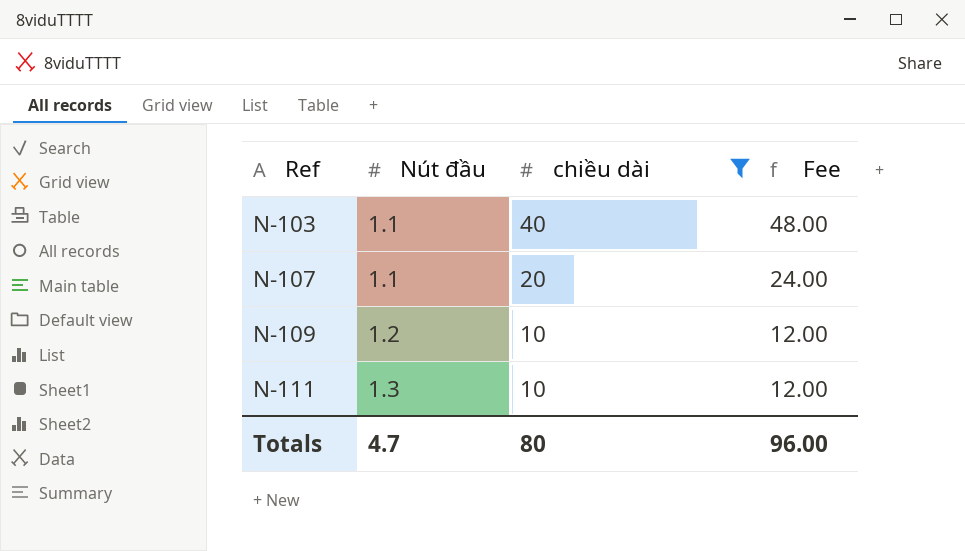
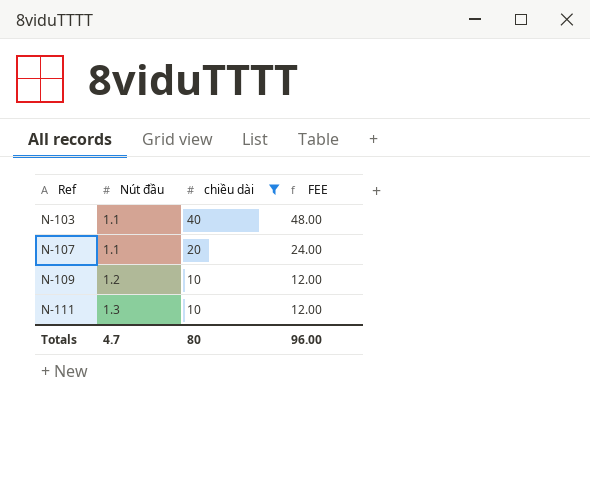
column name: Fee -> FEE

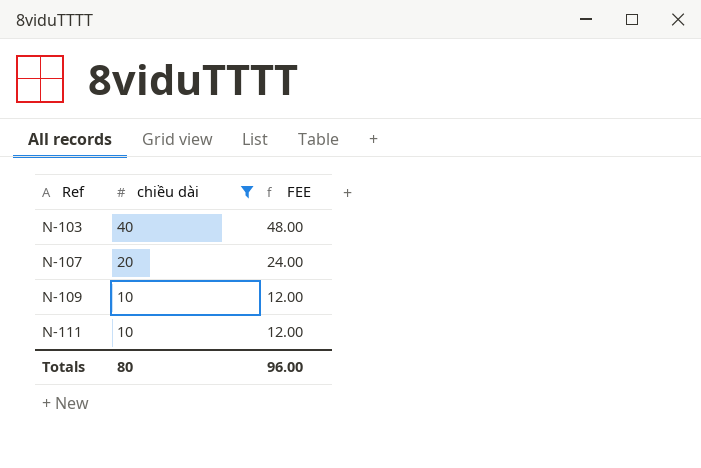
column Nút đầu | position: 2 -> none

